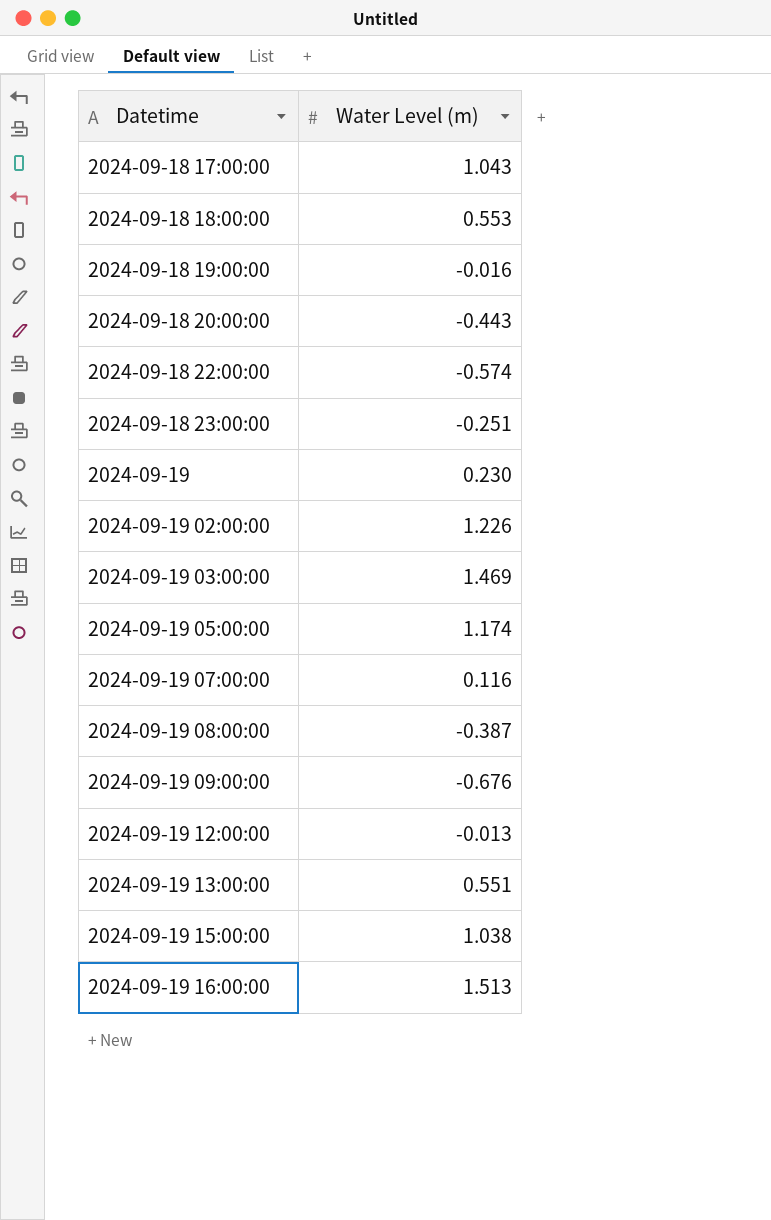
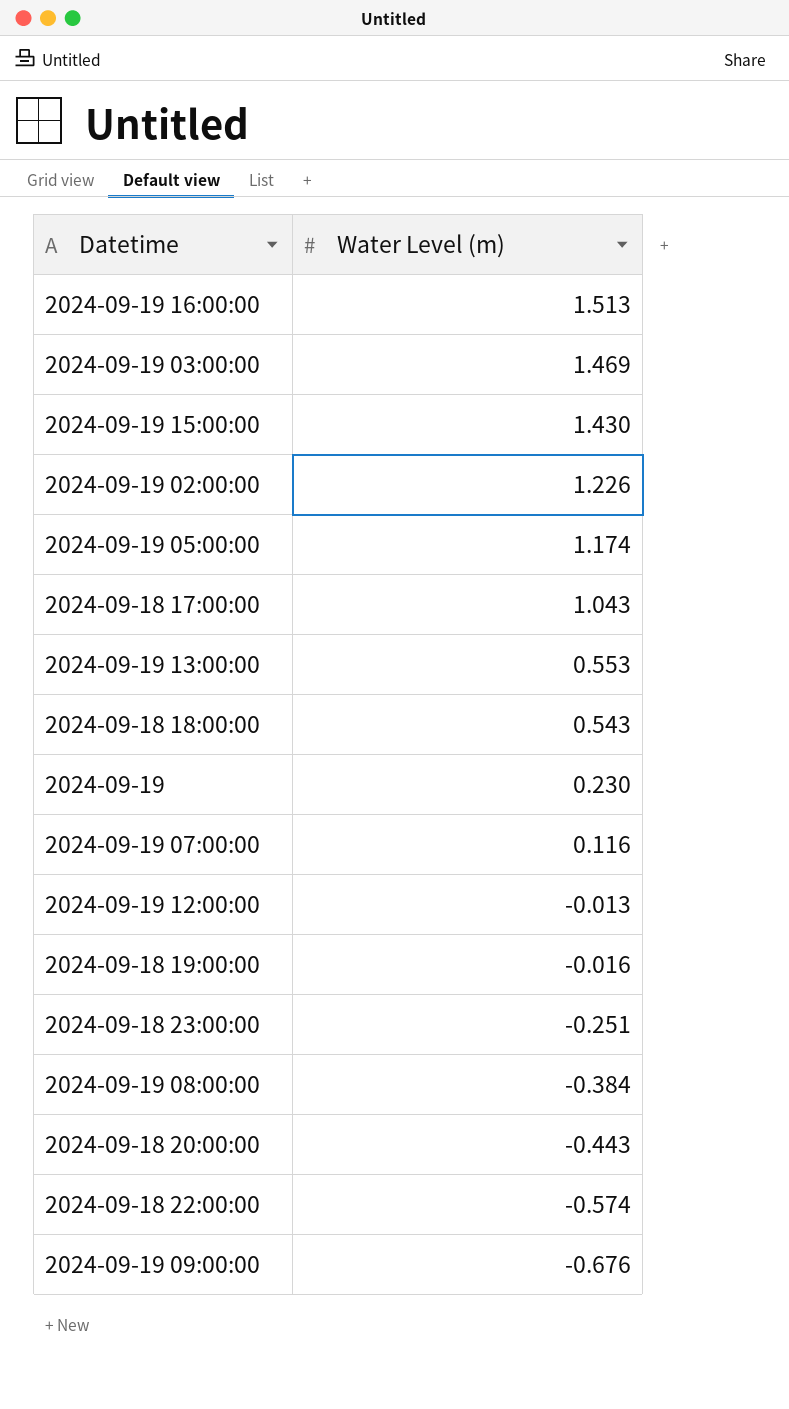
row order: Datetime ascending -> Water Level (m) descending
2024-09-19 15:00:00 | Water Level (m): 1.038 -> 1.430
2024-09-19 13:00:00 | Water Level (m): 0.551 -> 0.553
2024-09-18 18:00:00 | Water Level (m): 0.553 -> 0.543
2024-09-19 08:00:00 | Water Level (m): -0.387 -> -0.384

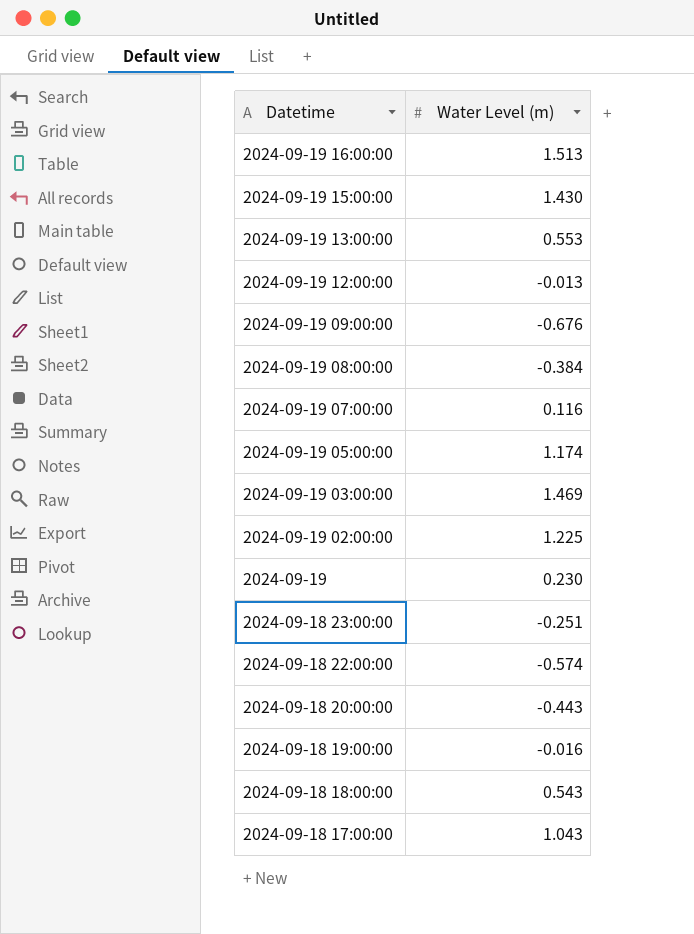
row order: Water Level (m) descending -> Datetime descending
2024-09-19 02:00:00 | Water Level (m): 1.226 -> 1.225

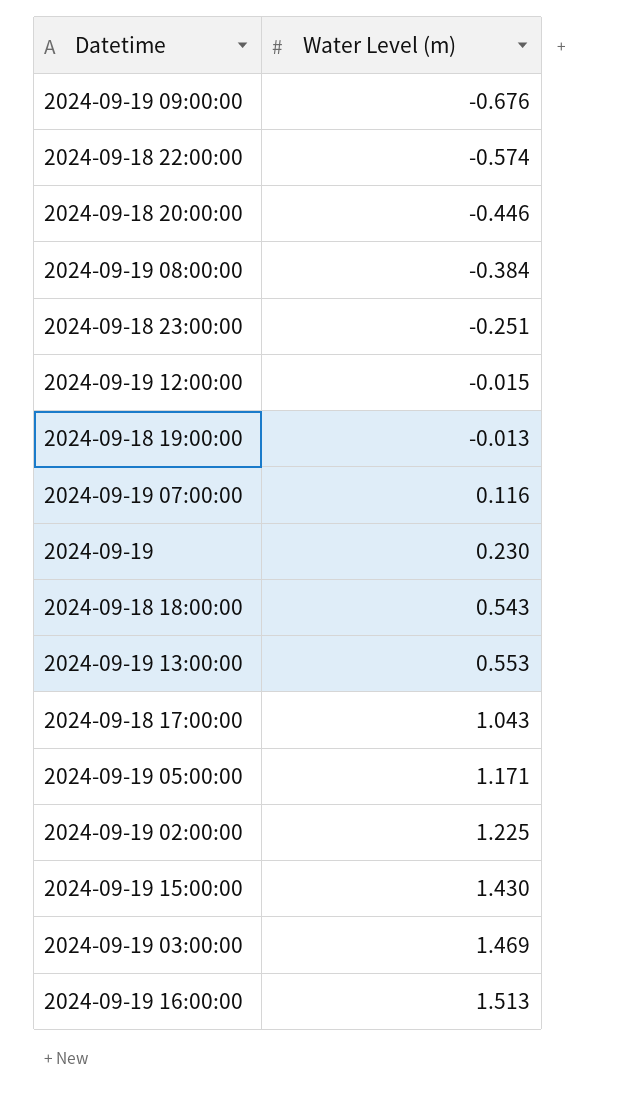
row order: Datetime descending -> Water Level (m) ascending
2024-09-18 20:00:00 | Water Level (m): -0.443 -> -0.446
2024-09-19 12:00:00 | Water Level (m): -0.013 -> -0.015
2024-09-18 19:00:00 | Water Level (m): -0.016 -> -0.013
2024-09-19 05:00:00 | Water Level (m): 1.174 -> 1.171

